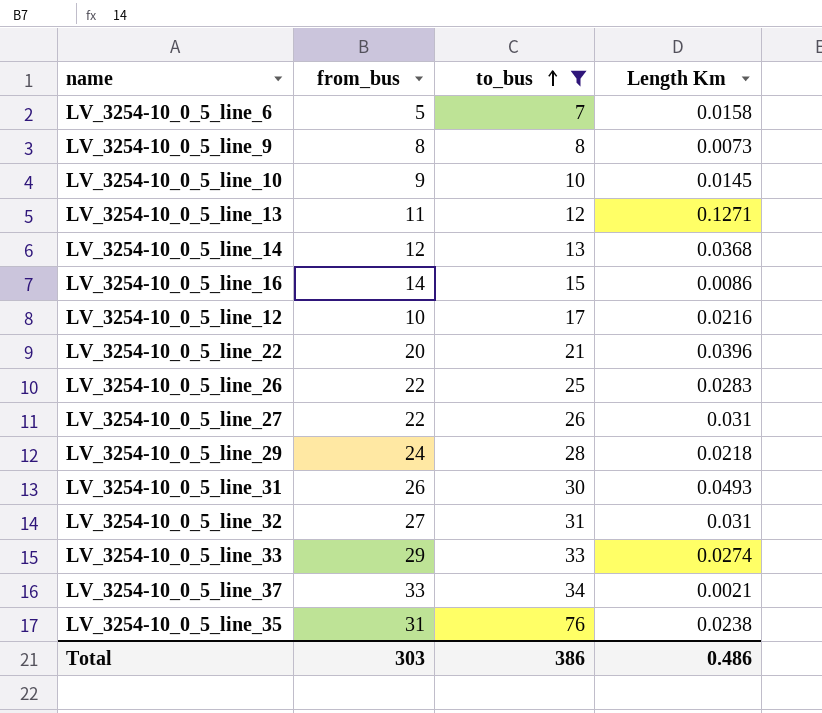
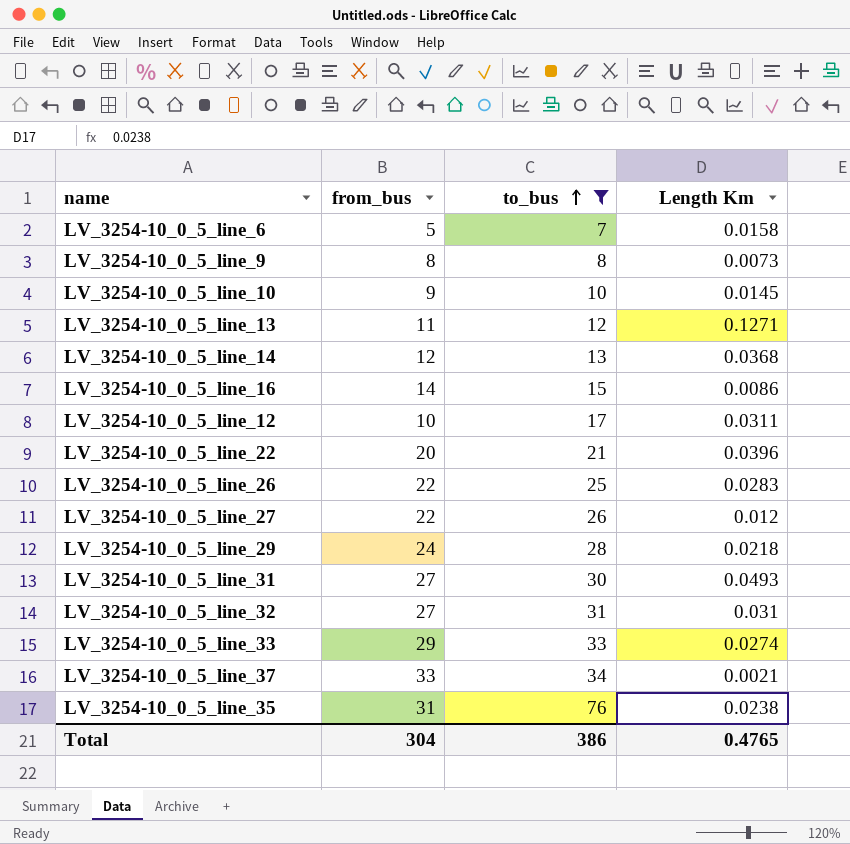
LV_3254-10_0_5_line_12 | Length Km: 0.0216 -> 0.0311
LV_3254-10_0_5_line_27 | Length Km: 0.031 -> 0.012
LV_3254-10_0_5_line_31 | from_bus: 26 -> 27
Total | from_bus: 303 -> 304
Total | Length Km: 0.486 -> 0.4765

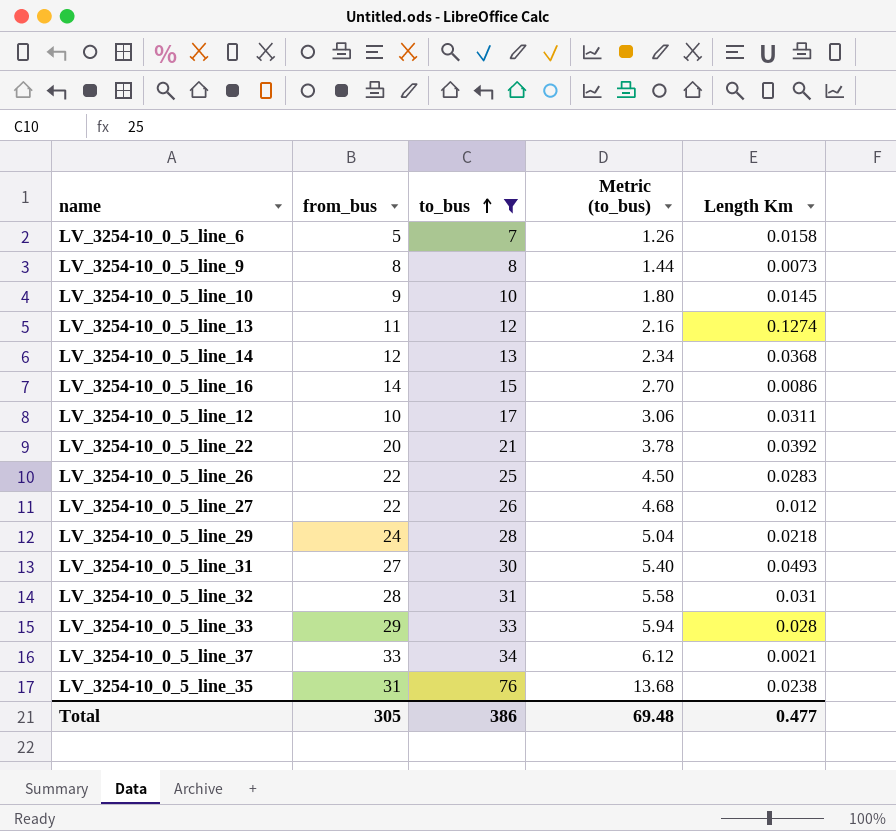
column Metric (to_bus) | formula: none -> [to_bus] * 0.18
LV_3254-10_0_5_line_13 | Length Km: 0.1271 -> 0.1274
LV_3254-10_0_5_line_22 | Length Km: 0.0396 -> 0.0392
LV_3254-10_0_5_line_32 | from_bus: 27 -> 28
LV_3254-10_0_5_line_33 | Length Km: 0.0274 -> 0.028
Total | from_bus: 304 -> 305
Total | Length Km: 0.4765 -> 0.477

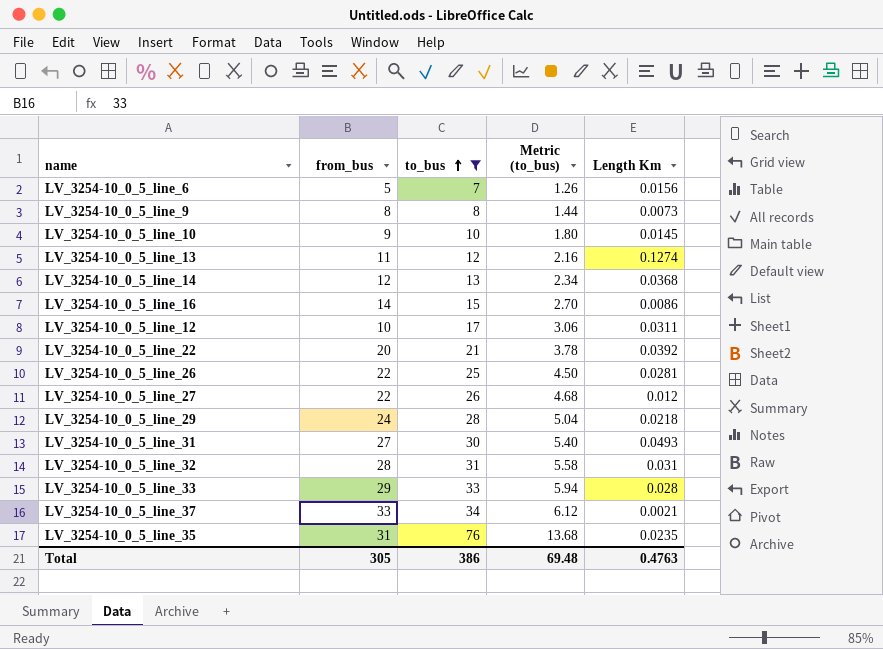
LV_3254-10_0_5_line_6 | Length Km: 0.0158 -> 0.0156
LV_3254-10_0_5_line_26 | Length Km: 0.0283 -> 0.0281
LV_3254-10_0_5_line_35 | Length Km: 0.0238 -> 0.0235
Total | Length Km: 0.477 -> 0.4763

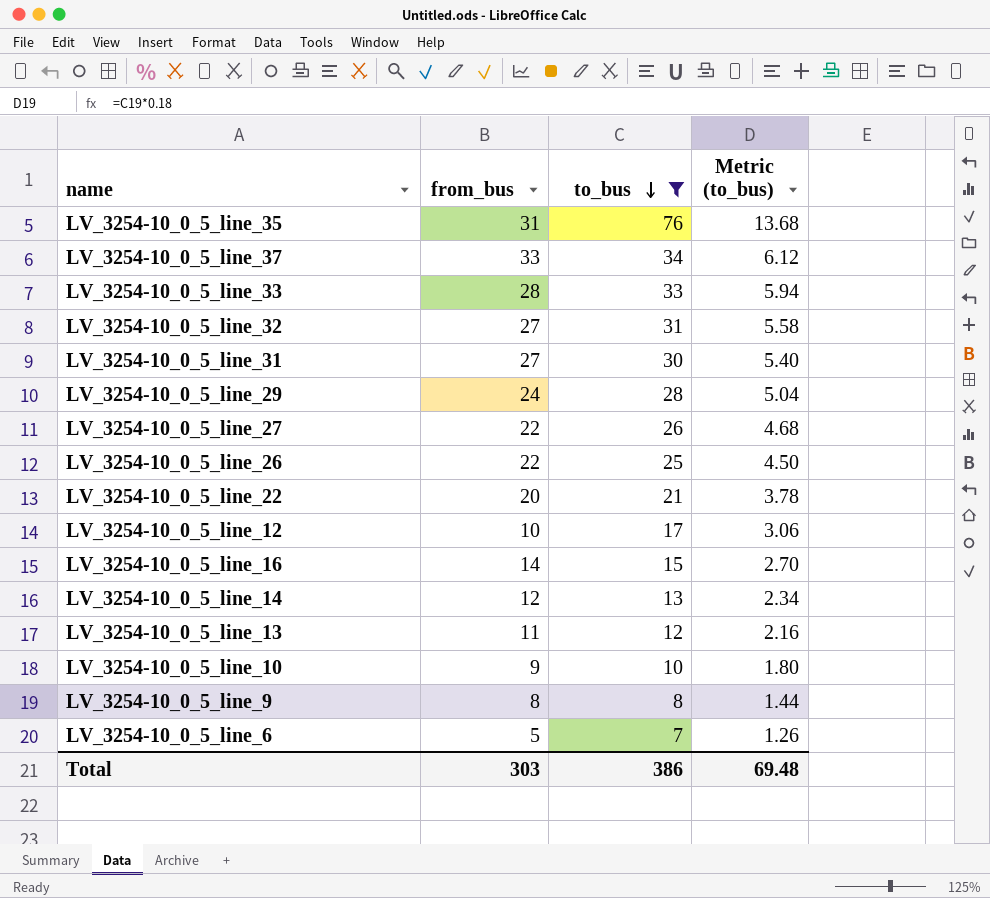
row order: to_bus ascending -> to_bus descending
column Length Km | position: 5 -> none
LV_3254-10_0_5_line_33 | from_bus: 29 -> 28
LV_3254-10_0_5_line_32 | from_bus: 28 -> 27
Total | from_bus: 305 -> 303

